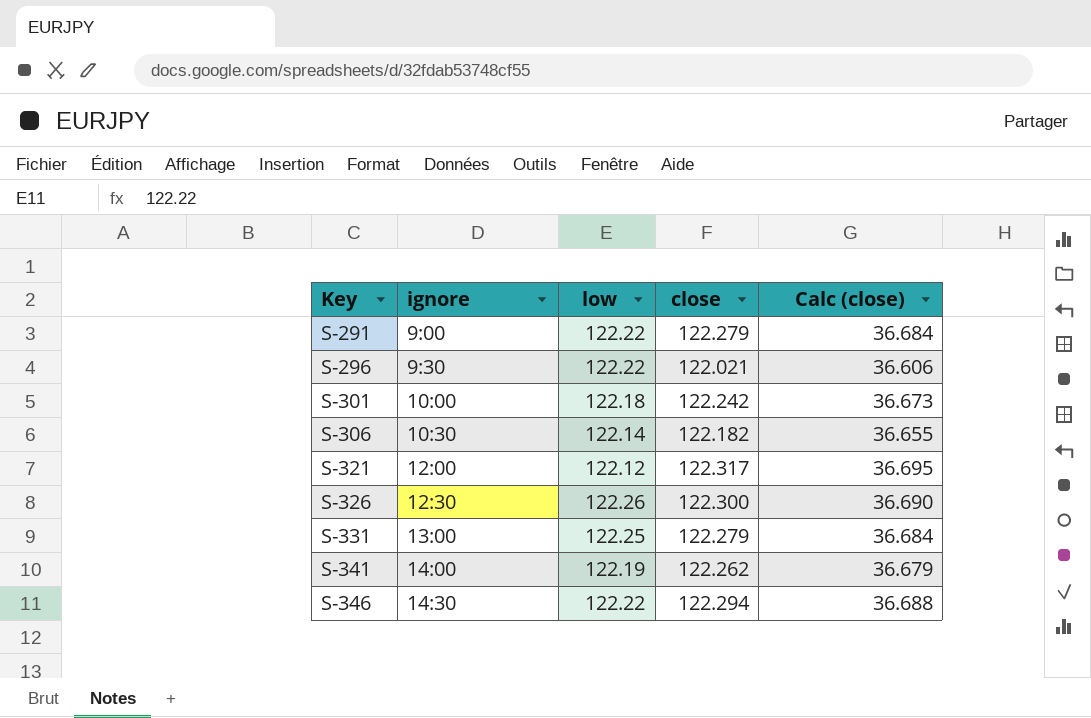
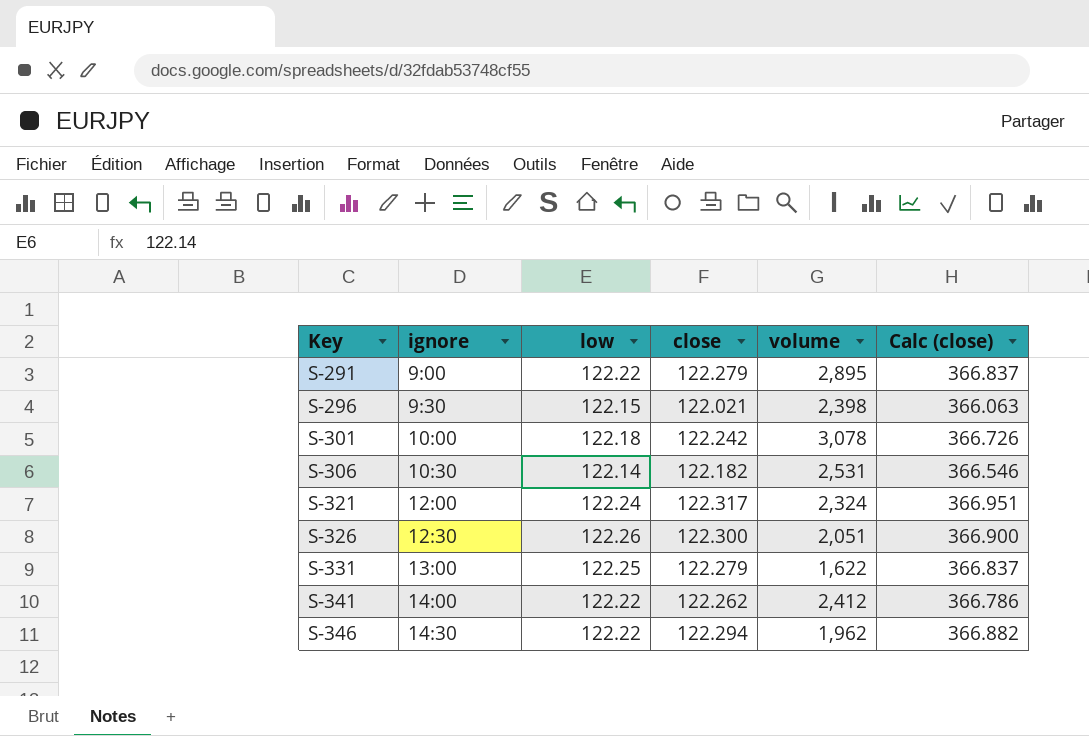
column volume | position: none -> 5
column Calc (close) | formula: [close] * 0.3 -> [close] * 3
S-296 | low: 122.22 -> 122.15
S-321 | low: 122.12 -> 122.24
S-341 | low: 122.19 -> 122.22

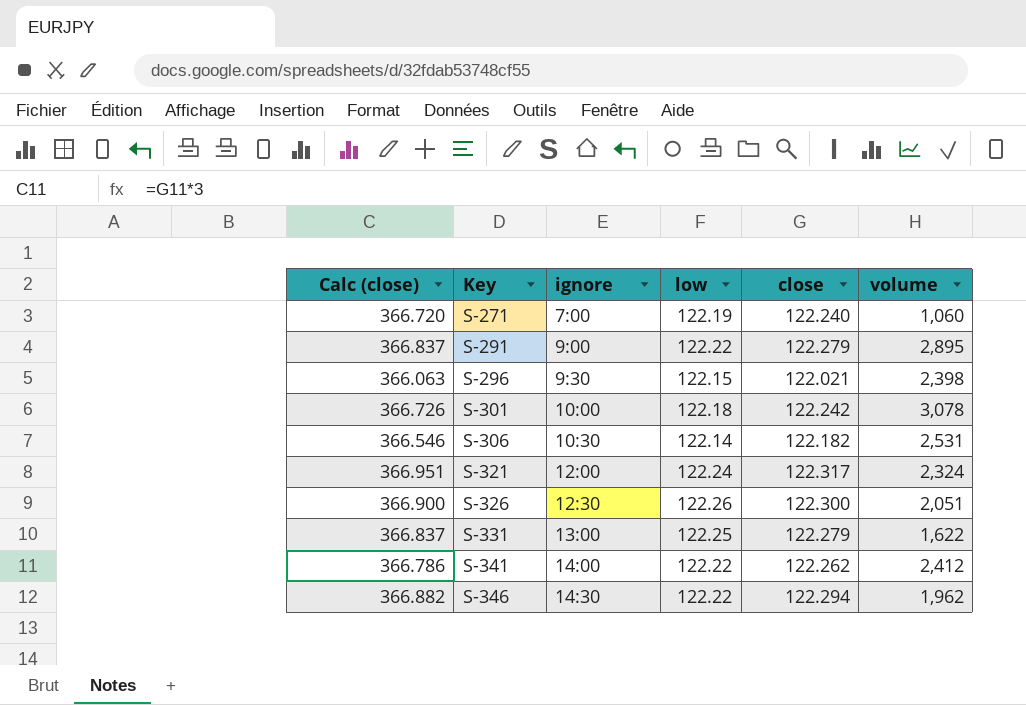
column Calc (close) | position: 6 -> 1
row S-271: none -> 366.720 | 7:00 | 122.19 | 122.240 | 1,060

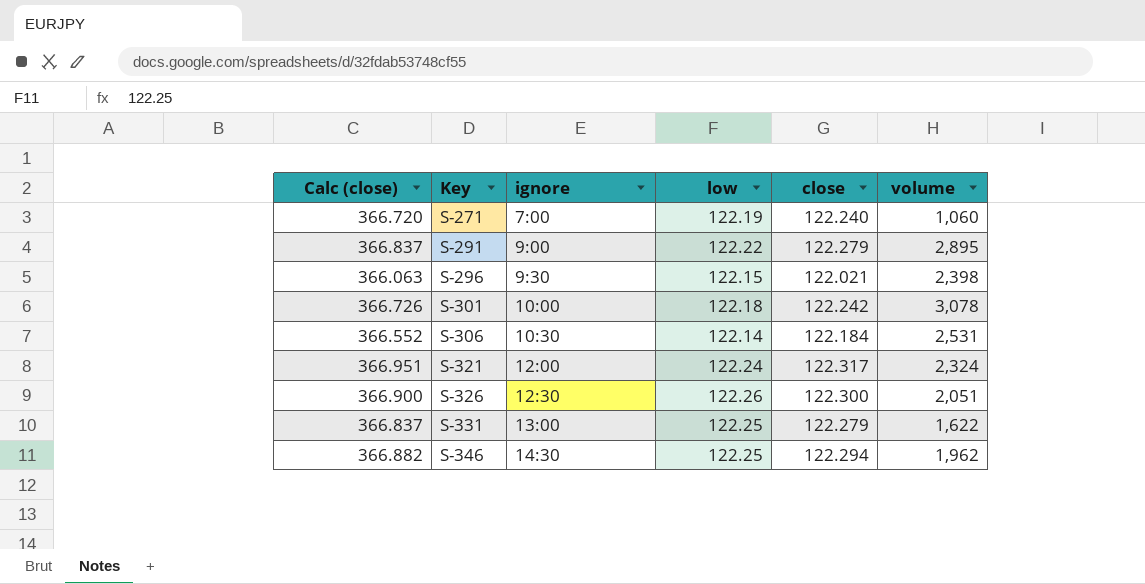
row S-341: 366.786 | 14:00 | 122.22 | 122.262 | 2,412 -> none
S-306 | Calc (close): 366.546 -> 366.552
S-306 | close: 122.182 -> 122.184
S-346 | low: 122.22 -> 122.25

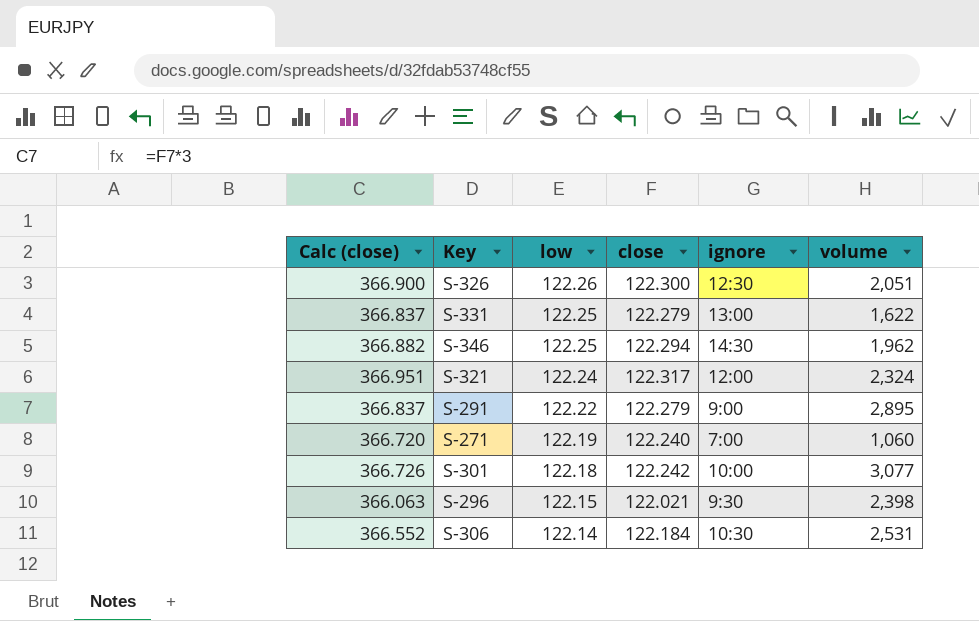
row order: Key ascending -> low descending
column ignore | position: 3 -> 5
S-301 | volume: 3,078 -> 3,077

